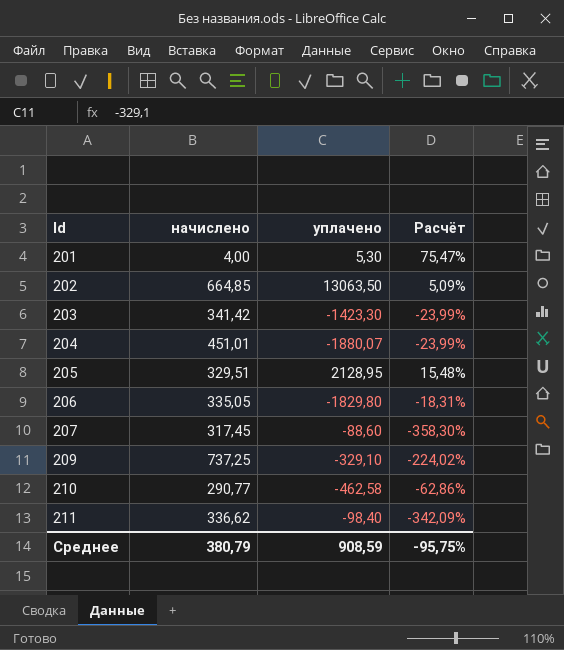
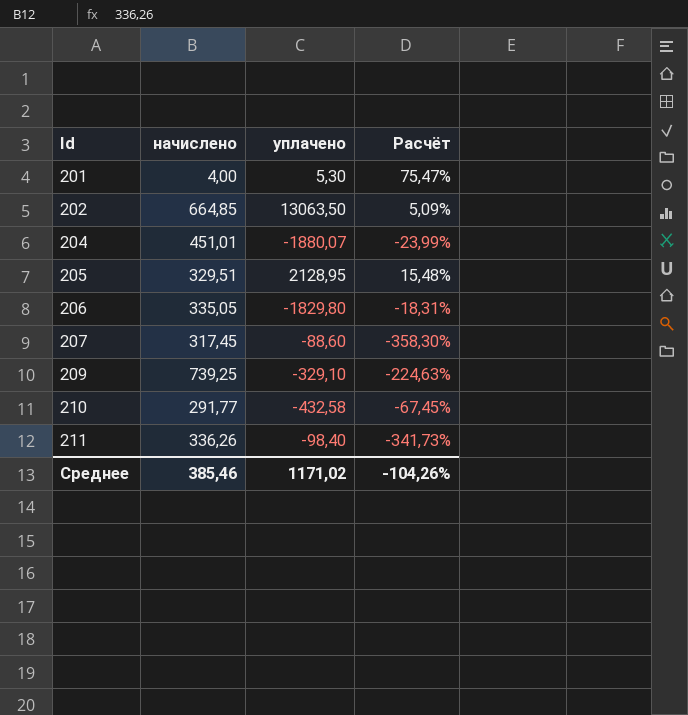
row 203: 341,42 | -1423,30 | -23,99% -> none
209 | начислено: 737,25 -> 739,25
209 | Расчёт: -224,02% -> -224,63%
210 | начислено: 290,77 -> 291,77
210 | уплачено: -462,58 -> -432,58
210 | Расчёт: -62,86% -> -67,45%
211 | начислено: 336,62 -> 336,26
211 | Расчёт: -342,09% -> -341,73%
Среднее | начислено: 380,79 -> 385,46
Среднее | уплачено: 908,59 -> 1171,02
Среднее | Расчёт: -95,75% -> -104,26%

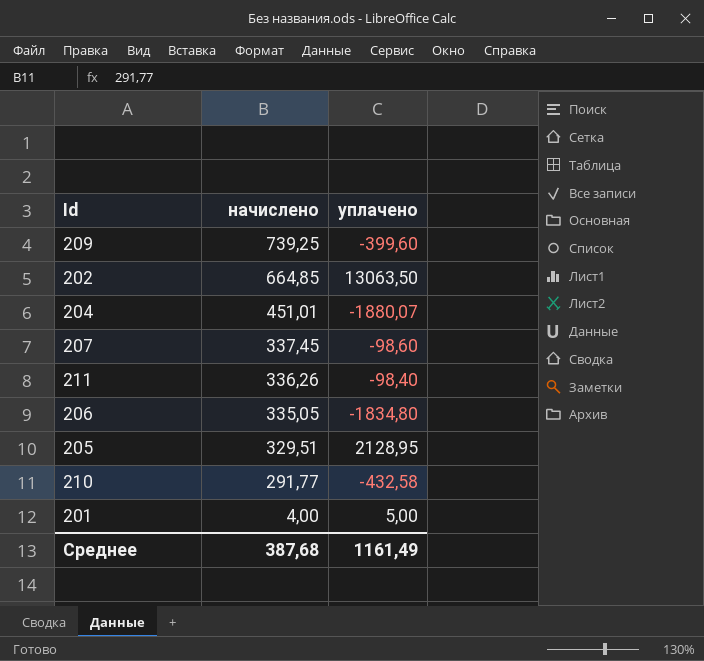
row order: Id ascending -> начислено descending
column Расчёт | formula: [начислено] / [уплачено] -> none
209 | уплачено: -329,10 -> -399,60
207 | начислено: 317,45 -> 337,45
207 | уплачено: -88,60 -> -98,60
206 | уплачено: -1829,80 -> -1834,80
201 | уплачено: 5,30 -> 5,00
Среднее | начислено: 385,46 -> 387,68
Среднее | уплачено: 1171,02 -> 1161,49

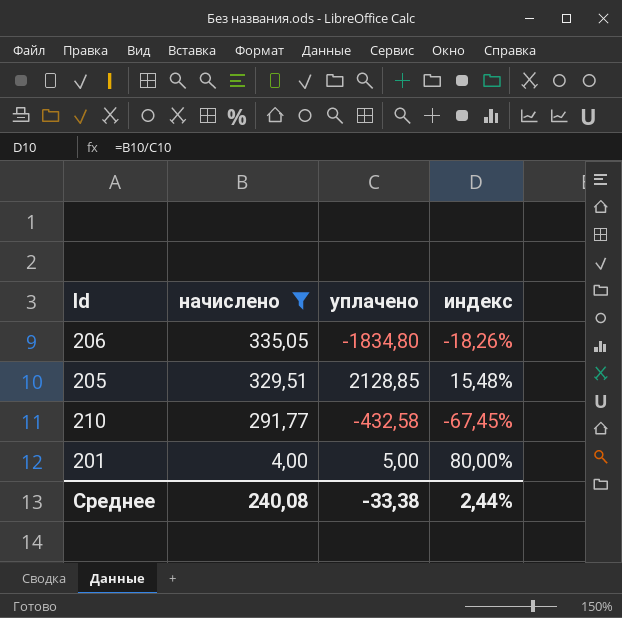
filter: none -> начислено <= 335,05
column индекс | formula: none -> [начислено] / [уплачено]
205 | уплачено: 2128,95 -> 2128,85
Среднее | начислено: 387,68 -> 240,08
Среднее | уплачено: 1161,49 -> -33,38

